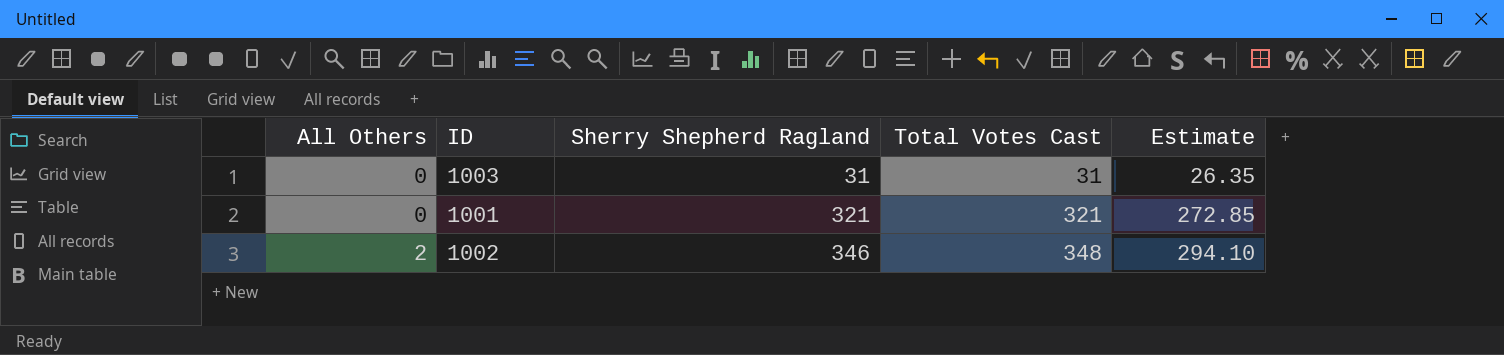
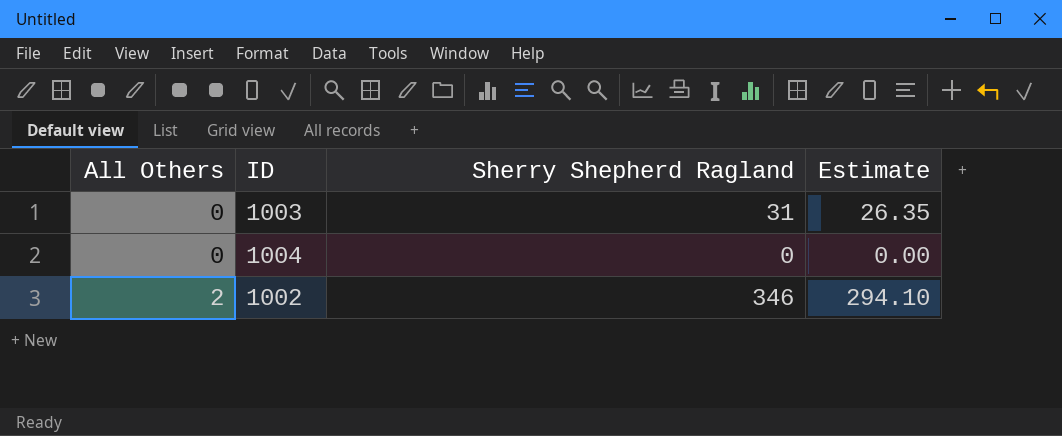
column Total Votes Cast | formula: [All Others] + [Sherry Shepherd Ragland] -> none
row 1001: 0 | 321 | 321 | 272.85 -> none
row 1004: none -> 0 | 0 | 0.00

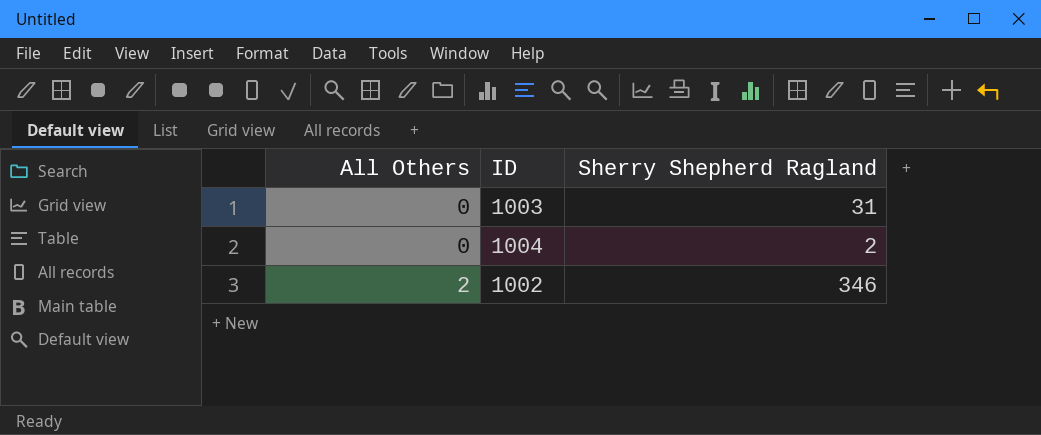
column Estimate | formula: [Sherry Shepherd Ragland] * 0.85 -> none
1004 | Sherry Shepherd Ragland: 0 -> 2

